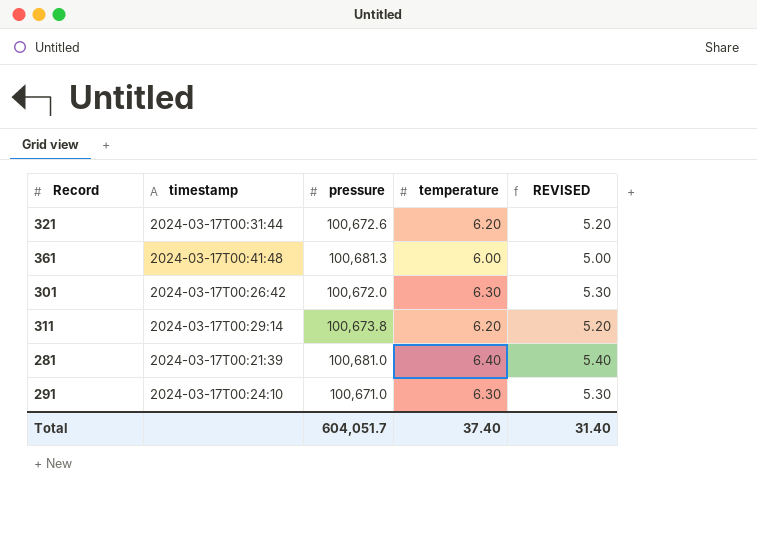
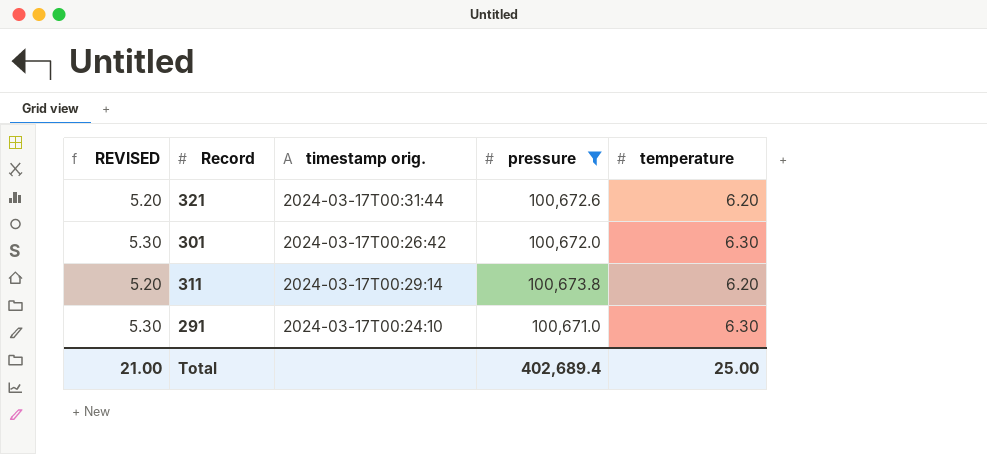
filter: none -> pressure <= 100,673.8
column REVISED | position: 5 -> 1
column name: timestamp -> timestamp orig.
Total | REVISED: 31.40 -> 21.00
Total | pressure: 604,051.7 -> 402,689.4
Total | temperature: 37.40 -> 25.00

